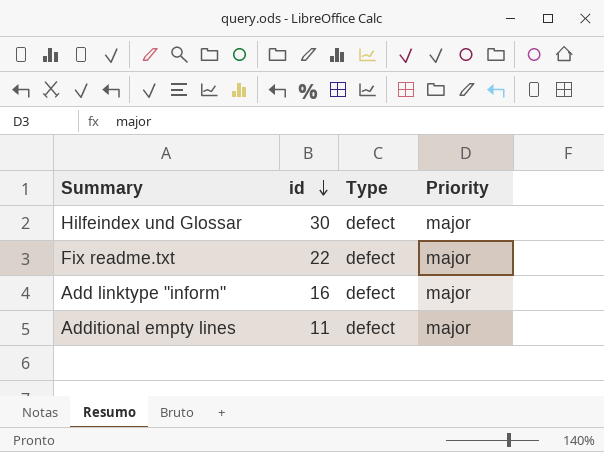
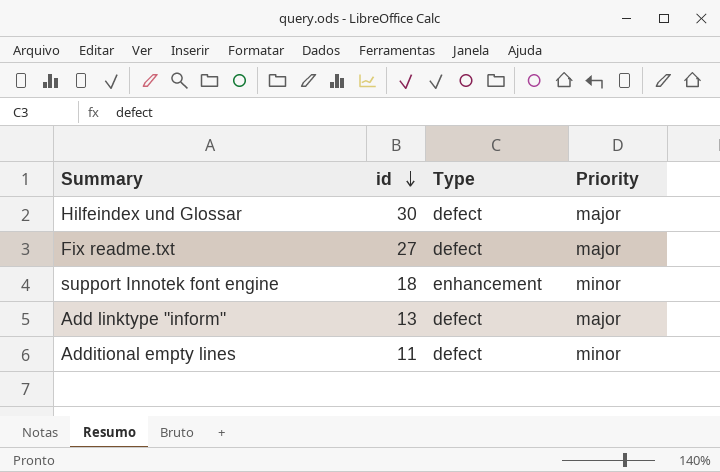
Fix readme.txt | id: 22 -> 27
row support Innotek font engine: none -> 18 | enhancement | minor
Add linktype "inform" | id: 16 -> 13
Additional empty lines | Priority: major -> minor

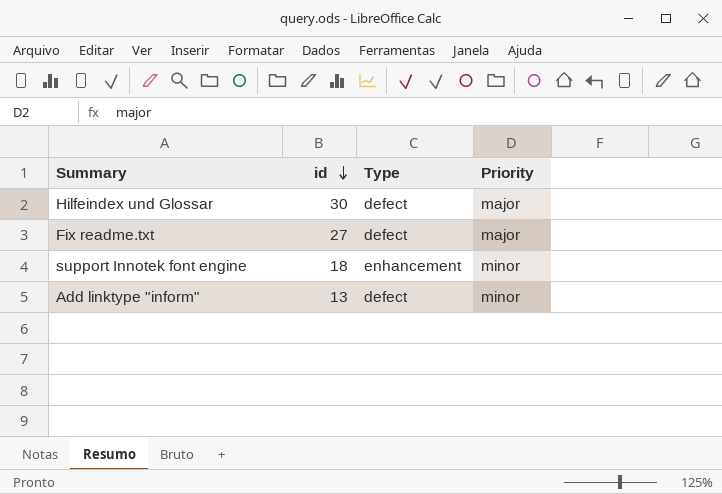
row Additional empty lines: 11 | defect | minor -> none
Add linktype "inform" | Priority: major -> minor

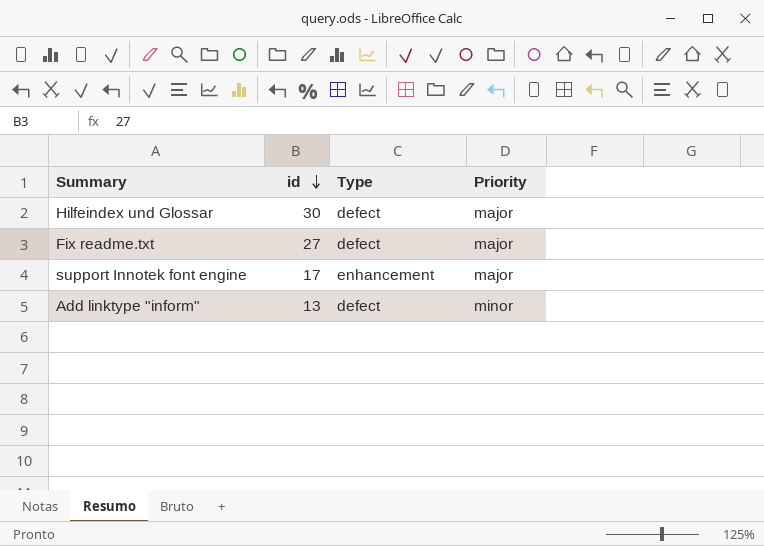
support Innotek font engine | id: 18 -> 17
support Innotek font engine | Priority: minor -> major

